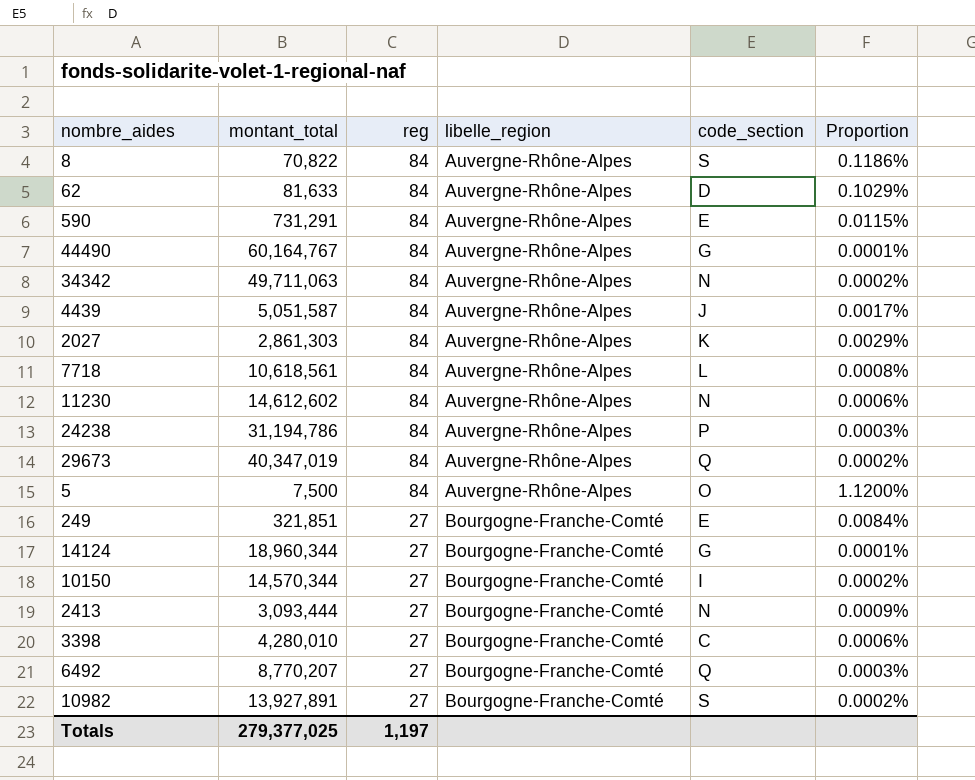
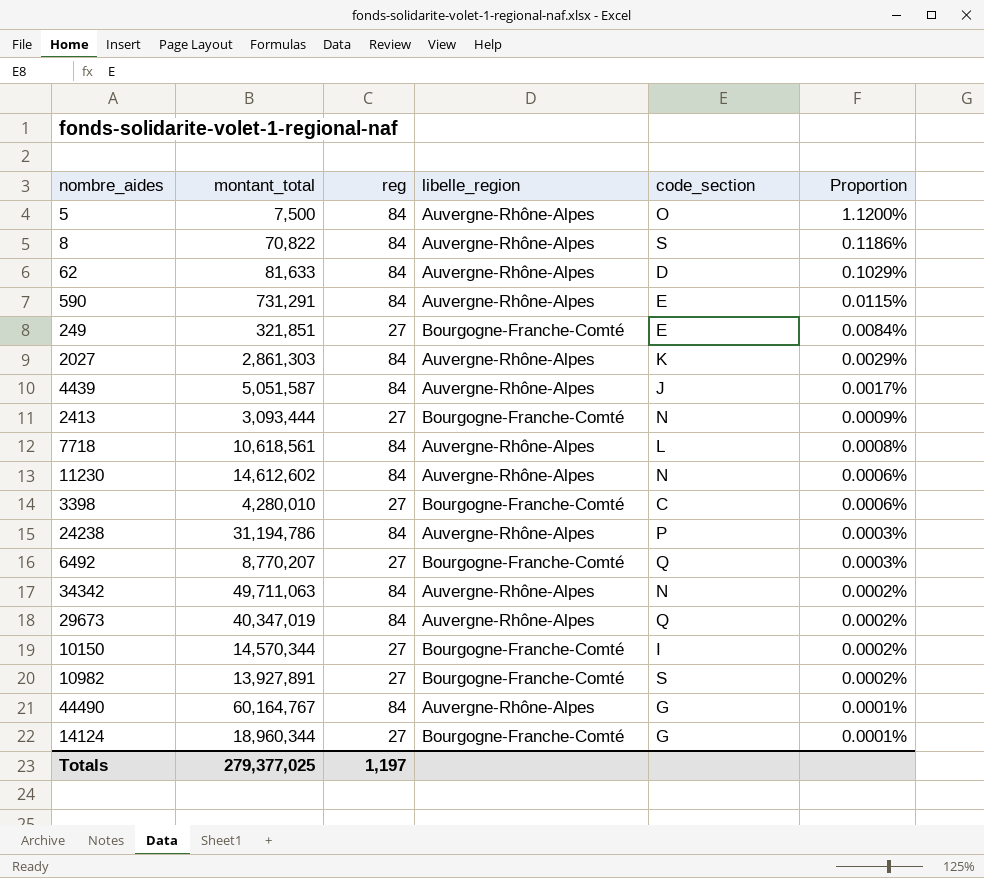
row order: reg descending -> Proportion descending

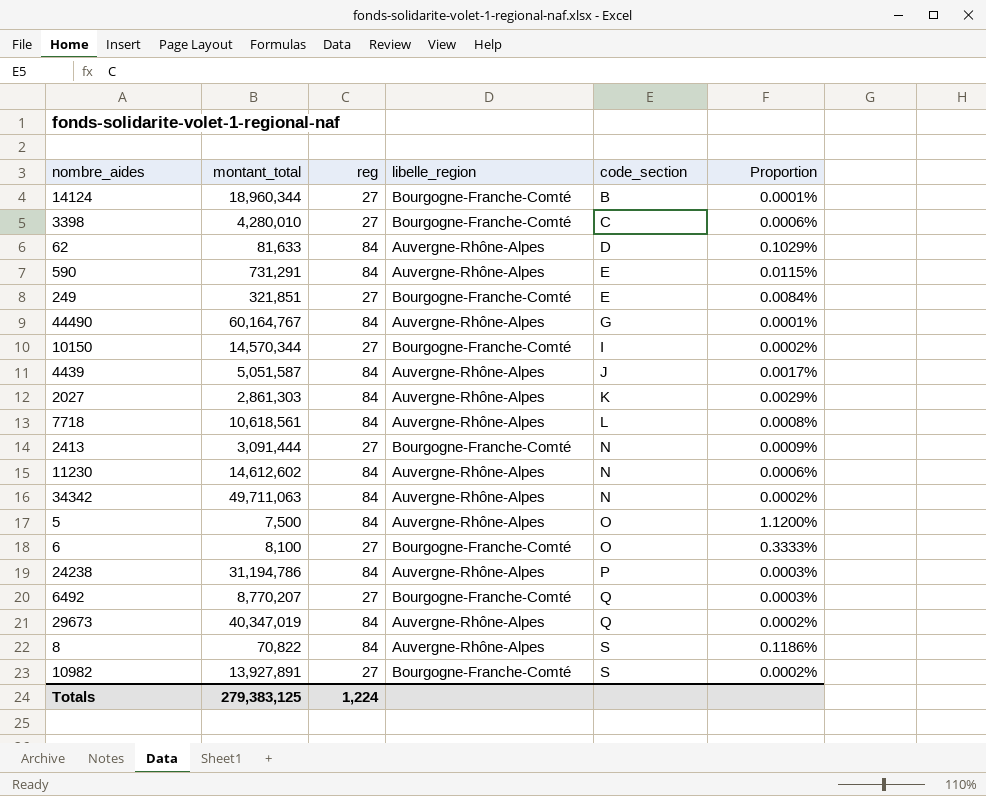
row order: Proportion descending -> code_section ascending
14124 | code_section: G -> B
2413 | montant_total: 3,093,444 -> 3,091,444
row 6: none -> 8,100 | 27 | Bourgogne-Franche-Comté | O | 0.3333%
Totals | montant_total: 279,377,025 -> 279,383,125
Totals | reg: 1,197 -> 1,224

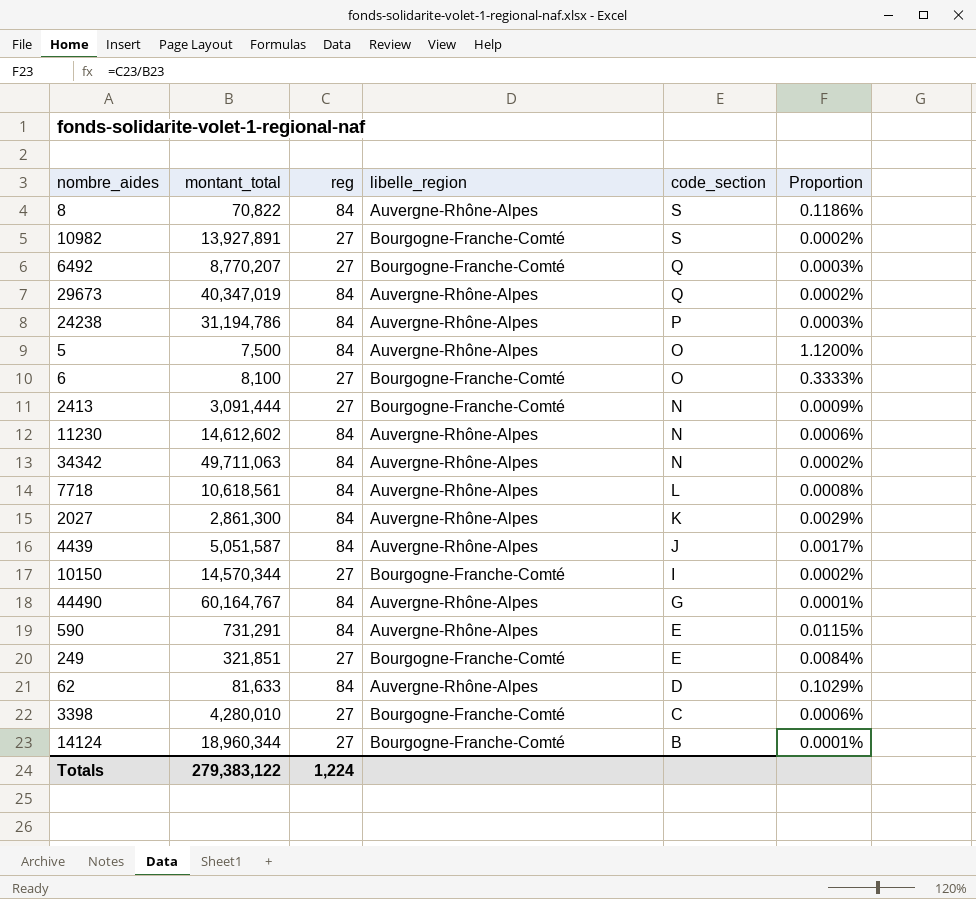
row order: code_section ascending -> code_section descending
2027 | montant_total: 2,861,303 -> 2,861,300
Totals | montant_total: 279,383,125 -> 279,383,122

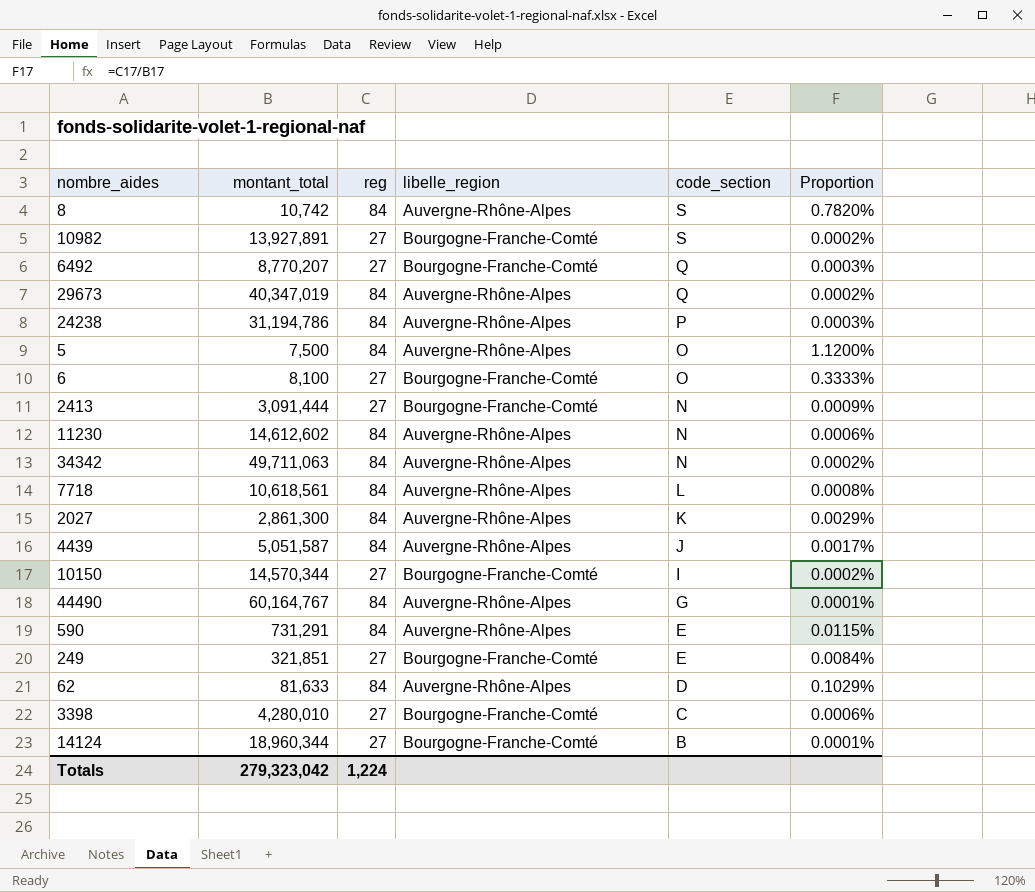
8 | montant_total: 70,822 -> 10,742
8 | Proportion: 0.1186% -> 0.7820%
Totals | montant_total: 279,383,122 -> 279,323,042

